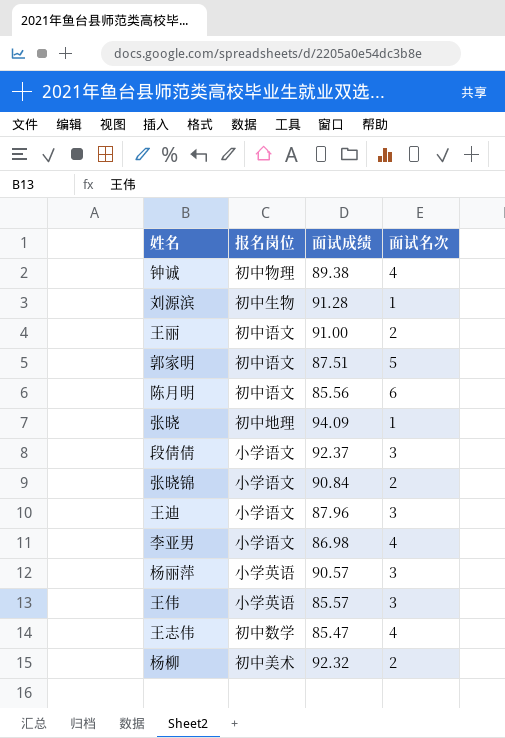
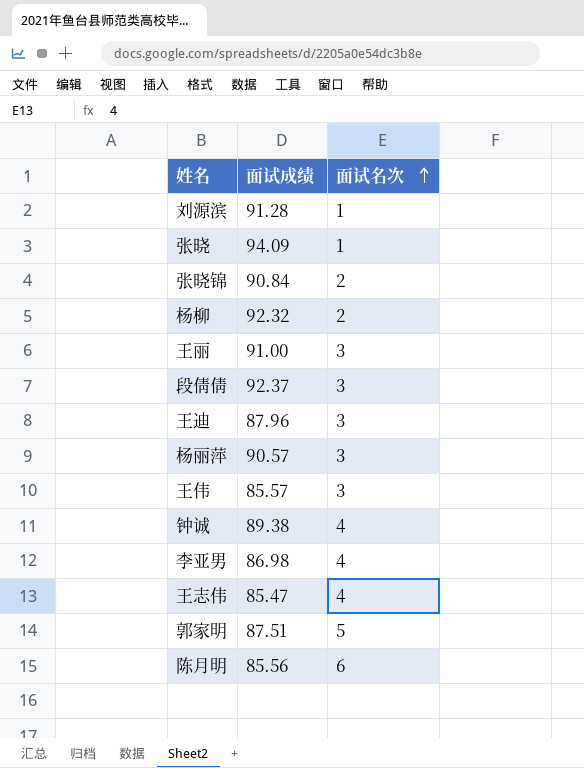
row order: none -> 面试名次 ascending
column 报名岗位 | position: 2 -> none
王丽 | 面试名次: 2 -> 3

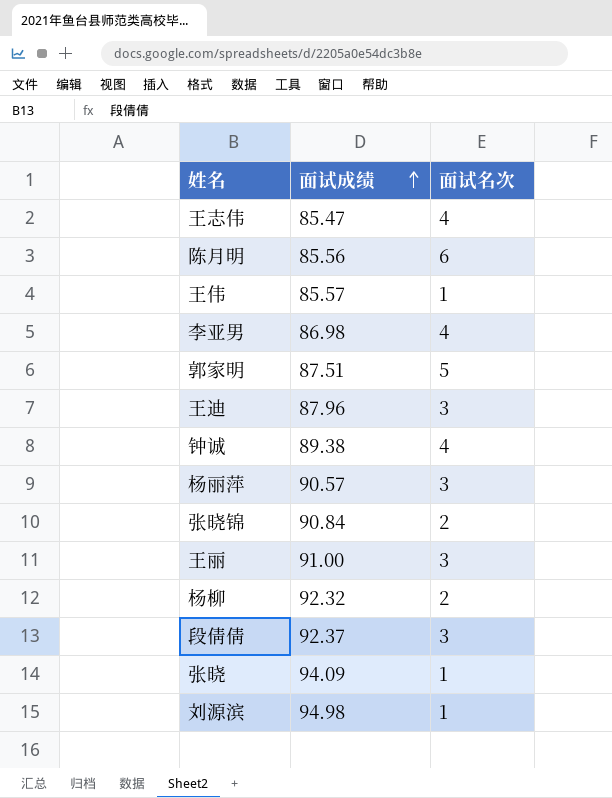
row order: 面试名次 ascending -> 面试成绩 ascending
王伟 | 面试名次: 3 -> 1
刘源滨 | 面试成绩: 91.28 -> 94.98

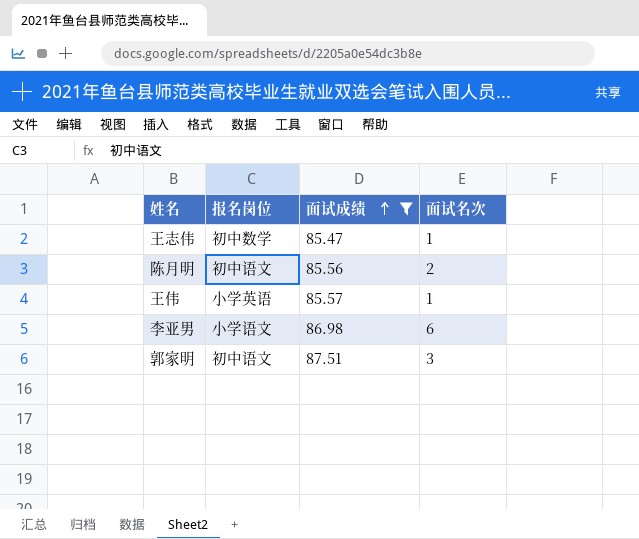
filter: none -> 面试成绩 <= 87.51
column 报名岗位 | position: none -> 2
王志伟 | 面试名次: 4 -> 1
陈月明 | 面试名次: 6 -> 2
李亚男 | 面试名次: 4 -> 6
郭家明 | 面试名次: 5 -> 3

